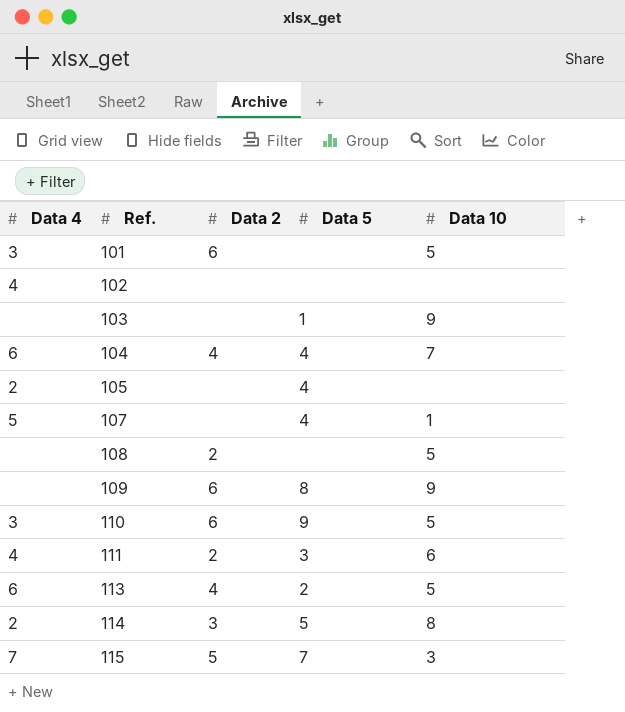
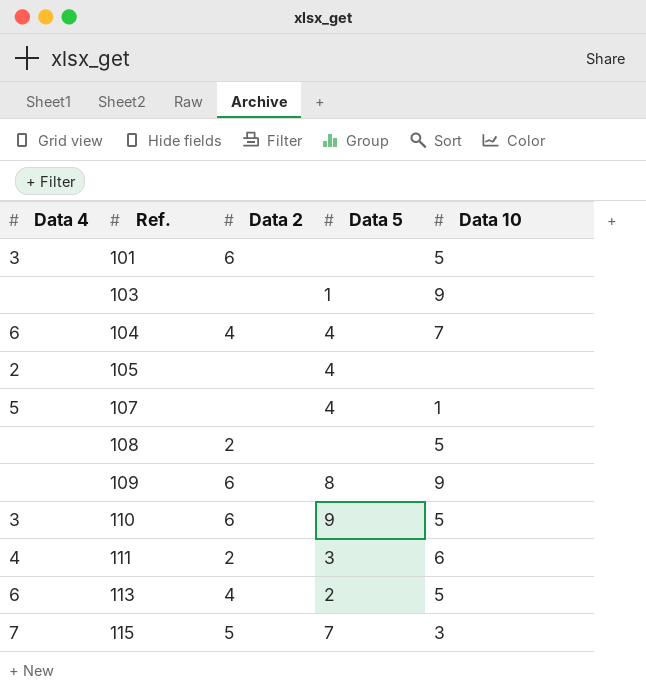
row 102: 4 | none | none | none -> none
row 114: 2 | 3 | 5 | 8 -> none

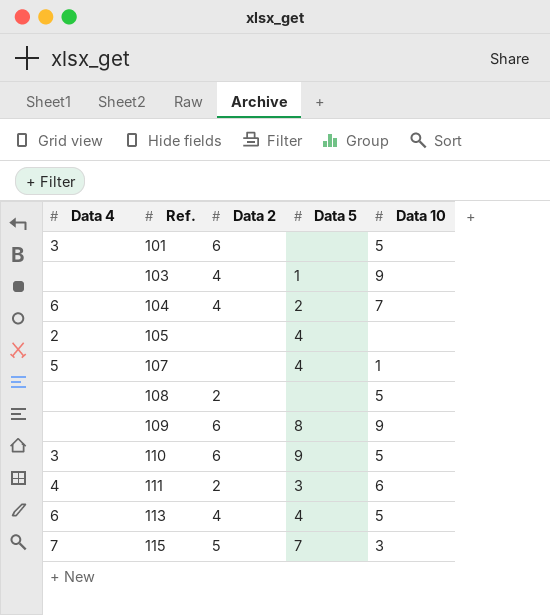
103 | Data 2: none -> 4
104 | Data 5: 4 -> 2
113 | Data 5: 2 -> 4

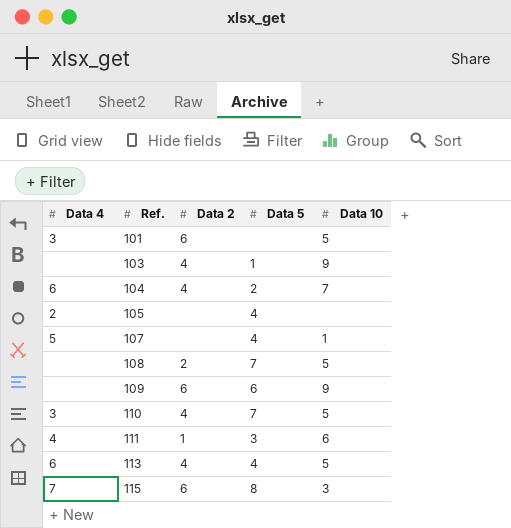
108 | Data 5: none -> 7
109 | Data 5: 8 -> 6
110 | Data 2: 6 -> 4
110 | Data 5: 9 -> 7
111 | Data 2: 2 -> 1
115 | Data 2: 5 -> 6
115 | Data 5: 7 -> 8

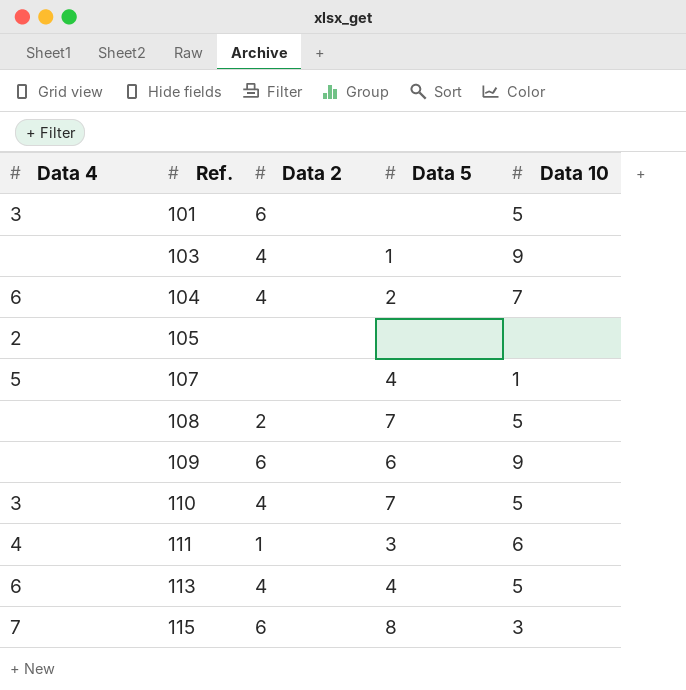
105 | Data 5: 4 -> none

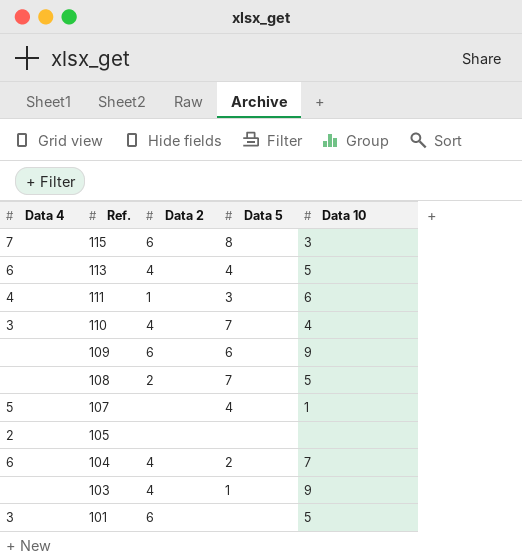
row order: Ref. ascending -> Ref. descending
110 | Data 10: 5 -> 4

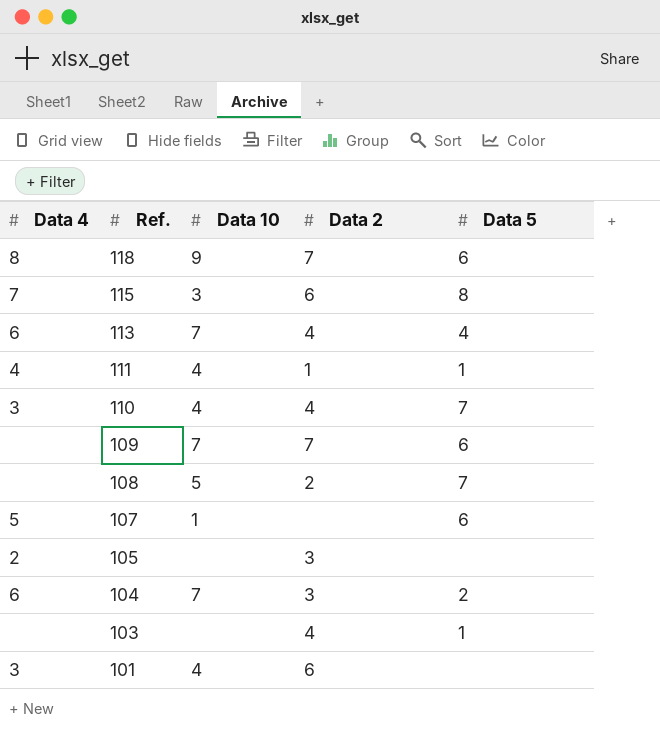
column Data 10 | position: 5 -> 3
row 118: none -> 8 | 9 | 7 | 6
113 | Data 10: 5 -> 7
111 | Data 10: 6 -> 4
111 | Data 5: 3 -> 1
109 | Data 10: 9 -> 7
109 | Data 2: 6 -> 7
107 | Data 5: 4 -> 6
105 | Data 2: none -> 3
104 | Data 2: 4 -> 3
103 | Data 10: 9 -> none
101 | Data 10: 5 -> 4

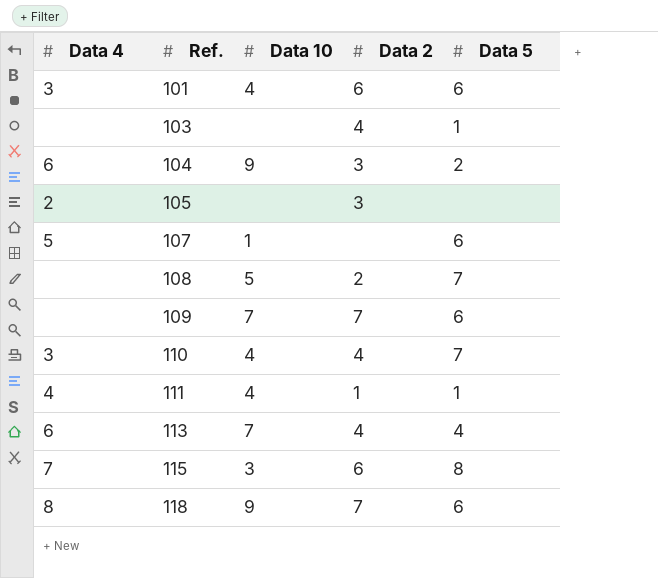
row order: Ref. descending -> Ref. ascending
101 | Data 5: none -> 6
104 | Data 10: 7 -> 9

